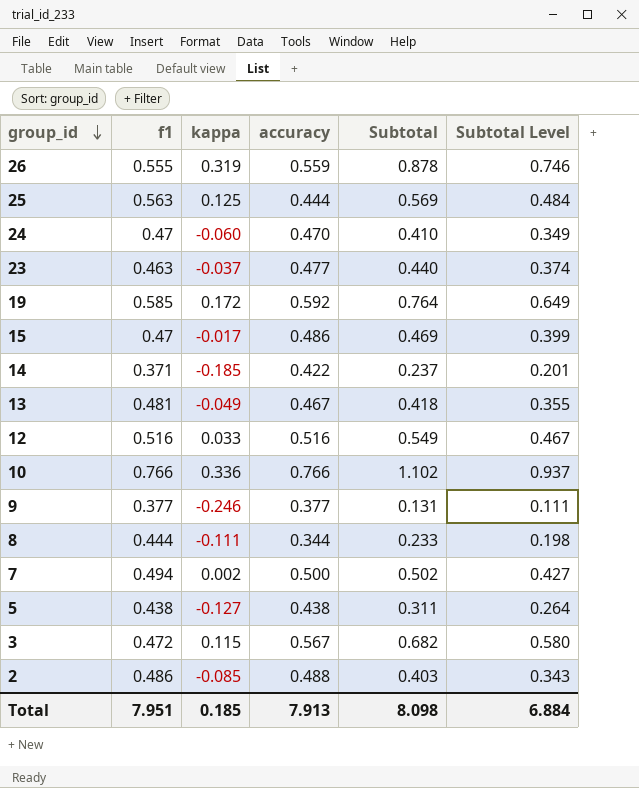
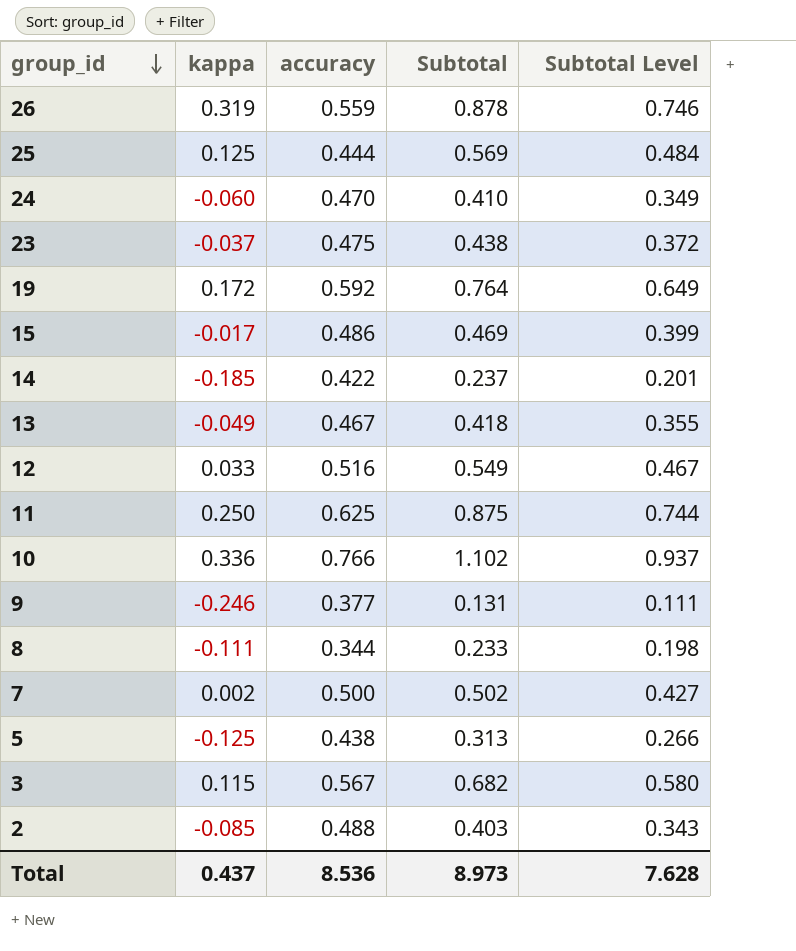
column f1 | position: 2 -> none
23 | accuracy: 0.477 -> 0.475
23 | Subtotal: 0.440 -> 0.438
23 | Subtotal Level: 0.374 -> 0.372
row 11: none -> 0.250 | 0.625 | 0.875 | 0.744
5 | kappa: -0.127 -> -0.125
5 | Subtotal: 0.311 -> 0.313
5 | Subtotal Level: 0.264 -> 0.266
Total | kappa: 0.185 -> 0.437
Total | accuracy: 7.913 -> 8.536
Total | Subtotal: 8.098 -> 8.973
Total | Subtotal Level: 6.884 -> 7.628

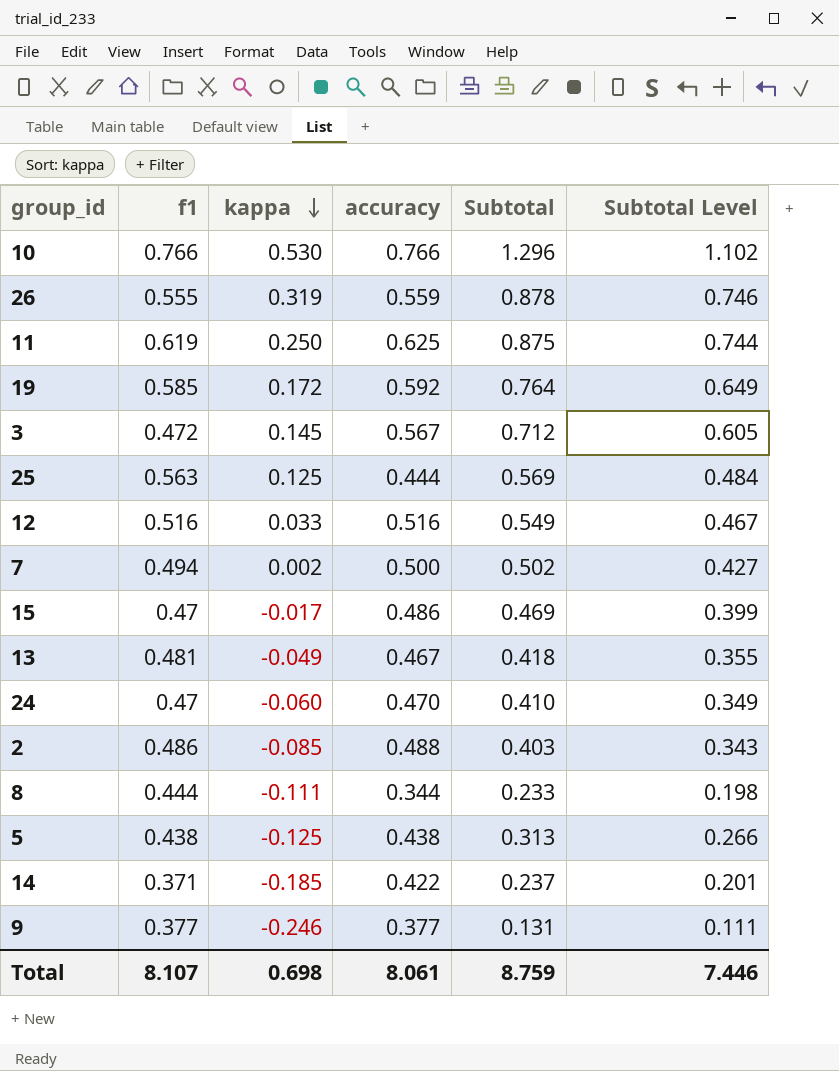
row order: group_id descending -> kappa descending
column f1 | position: none -> 2
row 23: -0.037 | 0.475 | 0.438 | 0.372 -> none
10 | kappa: 0.336 -> 0.530
10 | Subtotal: 1.102 -> 1.296
10 | Subtotal Level: 0.937 -> 1.102
3 | kappa: 0.115 -> 0.145
3 | Subtotal: 0.682 -> 0.712
3 | Subtotal Level: 0.580 -> 0.605
Total | kappa: 0.437 -> 0.698
Total | accuracy: 8.536 -> 8.061
Total | Subtotal: 8.973 -> 8.759
Total | Subtotal Level: 7.628 -> 7.446

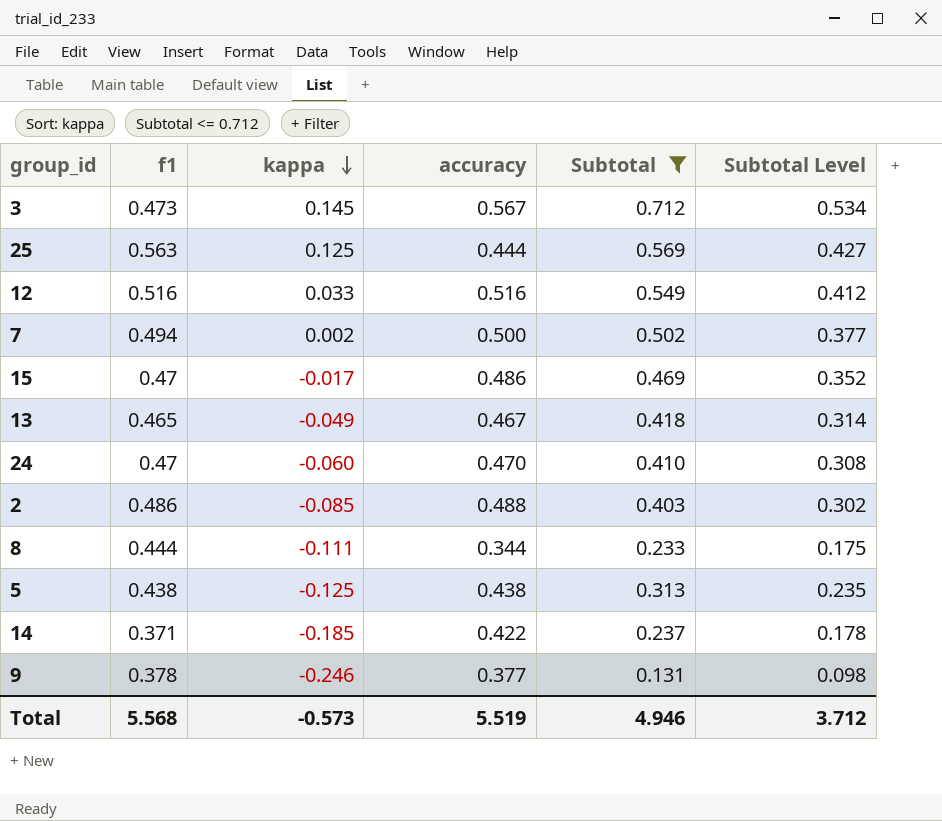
filter: none -> Subtotal <= 0.712
column Subtotal Level | formula: [Subtotal] * 0.85 -> [Subtotal] * 0.75
3 | f1: 0.472 -> 0.473
13 | f1: 0.481 -> 0.465
9 | f1: 0.377 -> 0.378
Total | f1: 8.107 -> 5.568
Total | kappa: 0.698 -> -0.573
Total | accuracy: 8.061 -> 5.519
Total | Subtotal: 8.759 -> 4.946
Total | Subtotal Level: 7.446 -> 3.712

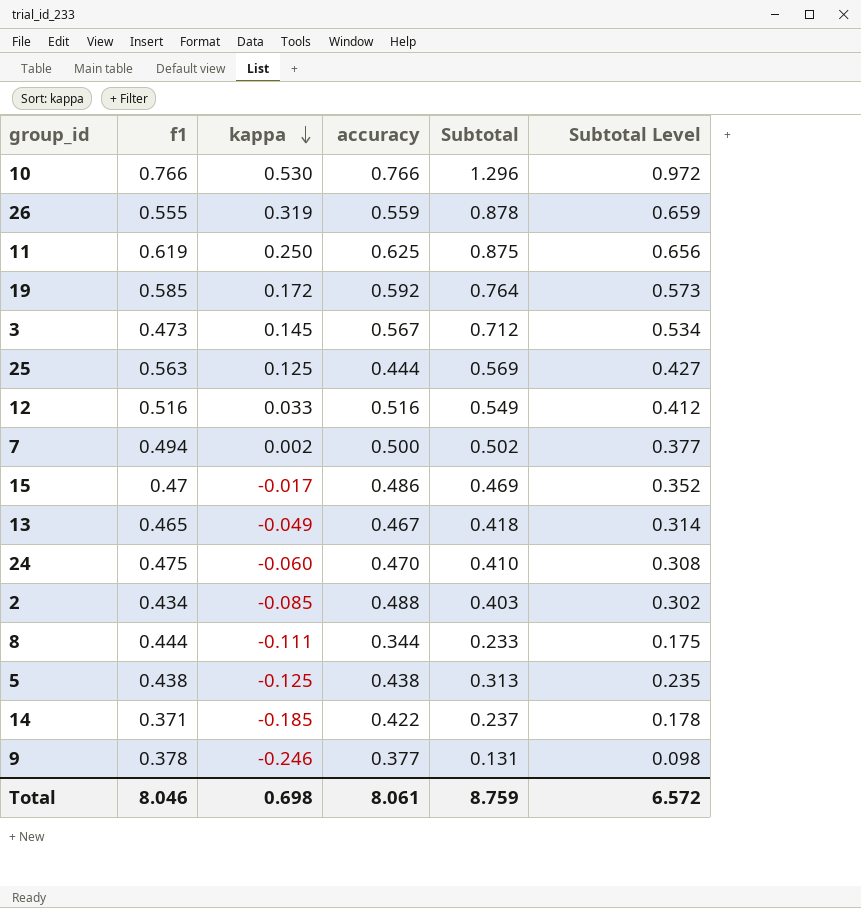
filter: Subtotal <= 0.712 -> none
24 | f1: 0.47 -> 0.475
2 | f1: 0.486 -> 0.434
Total | f1: 5.568 -> 8.046
Total | kappa: -0.573 -> 0.698
Total | accuracy: 5.519 -> 8.061
Total | Subtotal: 4.946 -> 8.759
Total | Subtotal Level: 3.712 -> 6.572

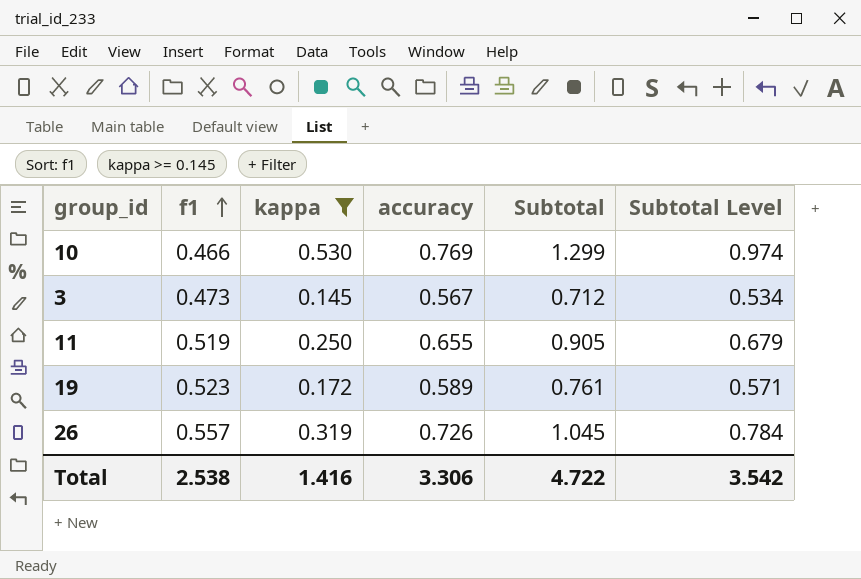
filter: none -> kappa >= 0.145
row order: kappa descending -> f1 ascending
10 | f1: 0.766 -> 0.466
10 | accuracy: 0.766 -> 0.769
10 | Subtotal: 1.296 -> 1.299
10 | Subtotal Level: 0.972 -> 0.974
11 | f1: 0.619 -> 0.519
11 | accuracy: 0.625 -> 0.655
11 | Subtotal: 0.875 -> 0.905
11 | Subtotal Level: 0.656 -> 0.679
19 | f1: 0.585 -> 0.523
19 | accuracy: 0.592 -> 0.589
19 | Subtotal: 0.764 -> 0.761
19 | Subtotal Level: 0.573 -> 0.571
26 | f1: 0.555 -> 0.557
26 | accuracy: 0.559 -> 0.726
26 | Subtotal: 0.878 -> 1.045
26 | Subtotal Level: 0.659 -> 0.784
Total | f1: 8.046 -> 2.538
Total | kappa: 0.698 -> 1.416
Total | accuracy: 8.061 -> 3.306
Total | Subtotal: 8.759 -> 4.722
Total | Subtotal Level: 6.572 -> 3.542

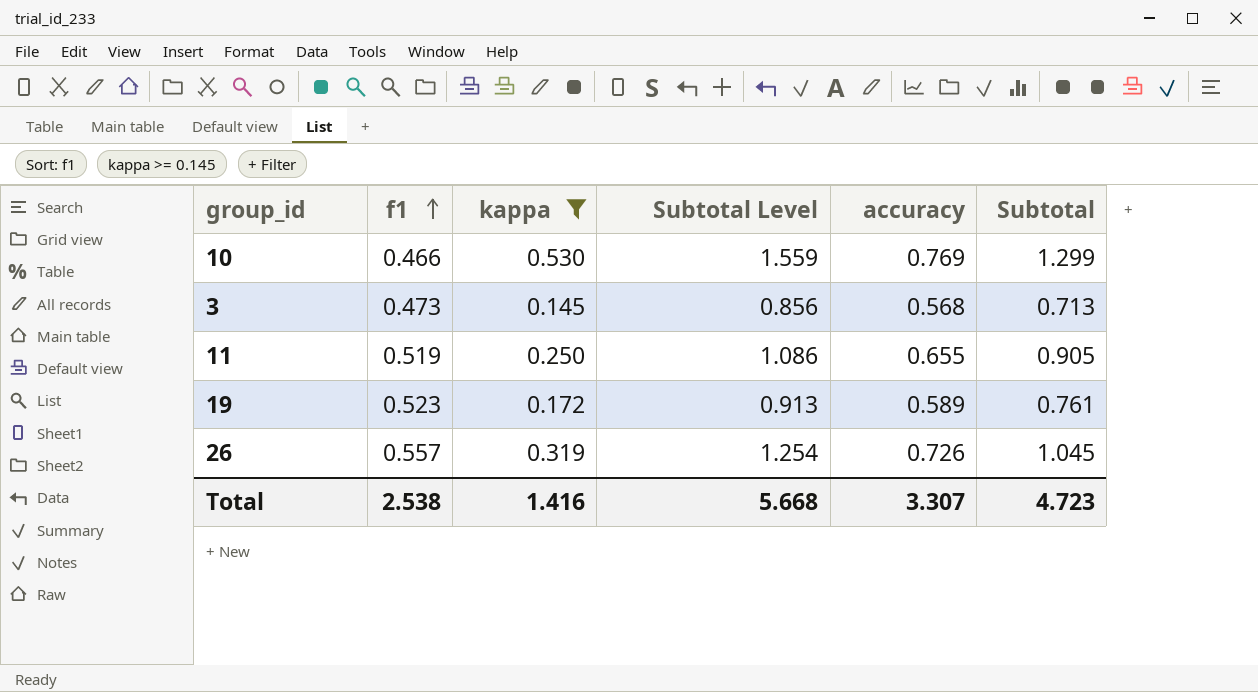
column Subtotal Level | formula: [Subtotal] * 0.75 -> [Subtotal] * 1.2
column Subtotal Level | position: 6 -> 4
3 | accuracy: 0.567 -> 0.568
3 | Subtotal: 0.712 -> 0.713
Total | Subtotal Level: 3.542 -> 5.668
Total | accuracy: 3.306 -> 3.307
Total | Subtotal: 4.722 -> 4.723

